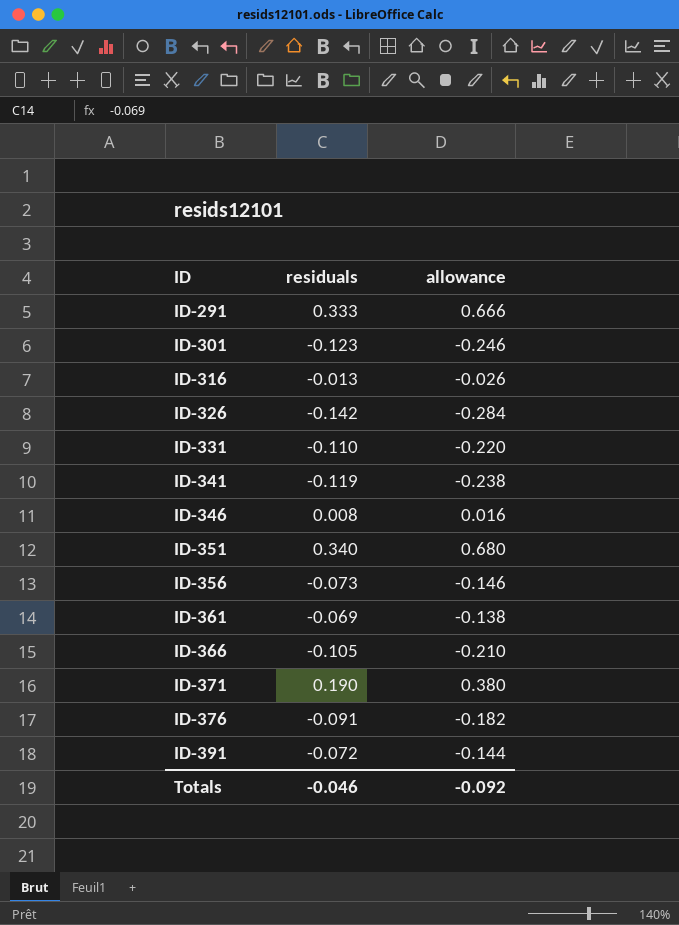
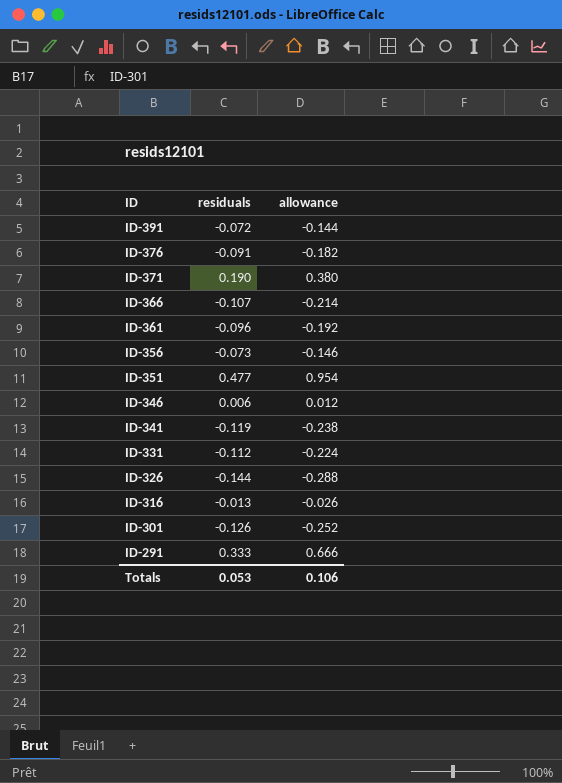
row order: ID ascending -> ID descending
ID-366 | residuals: -0.105 -> -0.107
ID-366 | allowance: -0.210 -> -0.214
ID-361 | residuals: -0.069 -> -0.096
ID-361 | allowance: -0.138 -> -0.192
ID-351 | residuals: 0.340 -> 0.477
ID-351 | allowance: 0.680 -> 0.954
ID-346 | residuals: 0.008 -> 0.006
ID-346 | allowance: 0.016 -> 0.012
ID-331 | residuals: -0.110 -> -0.112
ID-331 | allowance: -0.220 -> -0.224
ID-326 | residuals: -0.142 -> -0.144
ID-326 | allowance: -0.284 -> -0.288
ID-301 | residuals: -0.123 -> -0.126
ID-301 | allowance: -0.246 -> -0.252
Totals | residuals: -0.046 -> 0.053
Totals | allowance: -0.092 -> 0.106

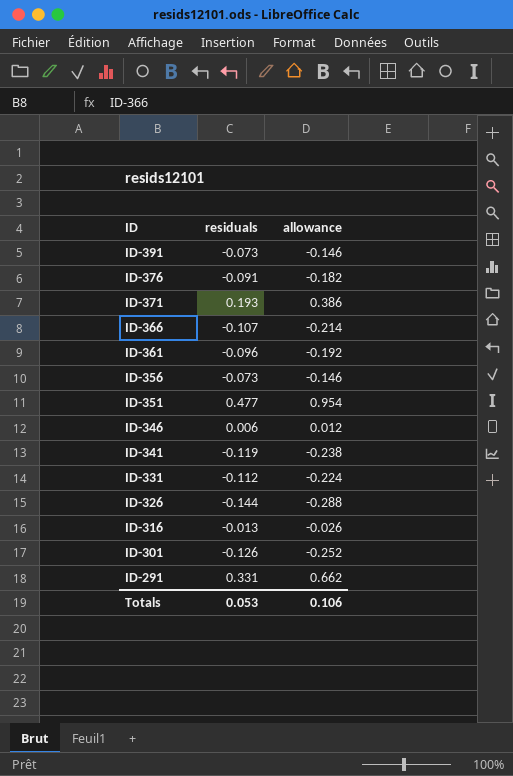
ID-391 | residuals: -0.072 -> -0.073
ID-391 | allowance: -0.144 -> -0.146
ID-371 | residuals: 0.190 -> 0.193
ID-371 | allowance: 0.380 -> 0.386
ID-291 | residuals: 0.333 -> 0.331
ID-291 | allowance: 0.666 -> 0.662

